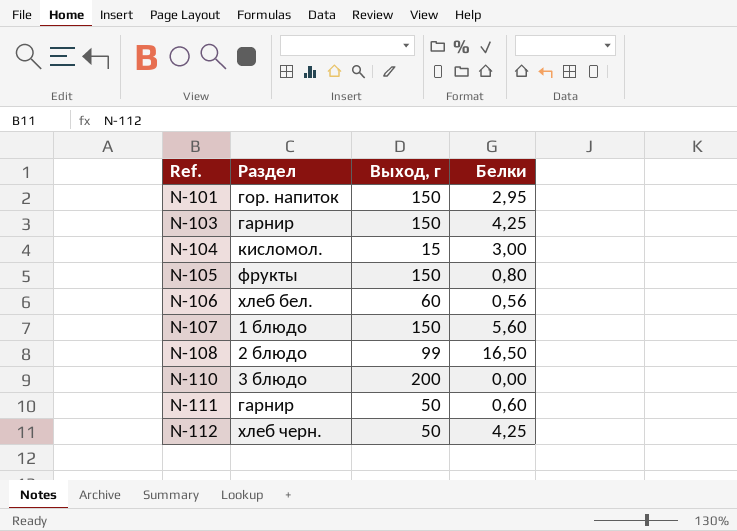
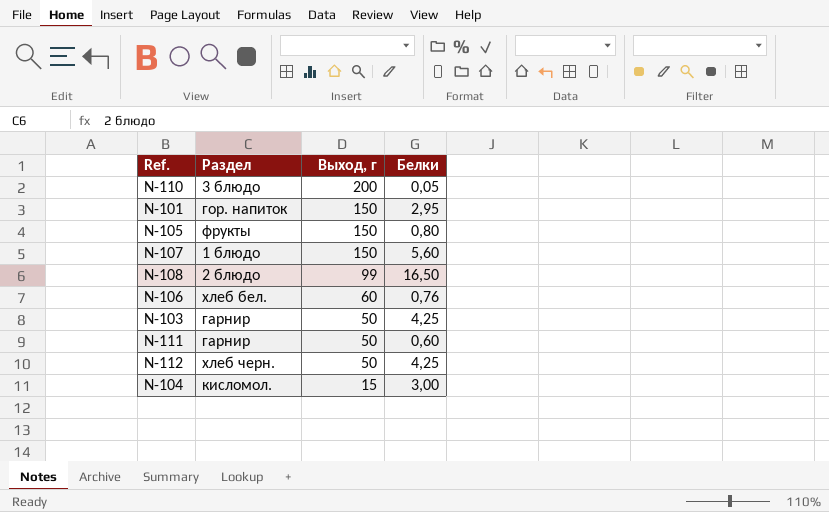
row order: Ref. ascending -> Выход, г descending
N-110 | Белки: 0,00 -> 0,05
N-106 | Белки: 0,56 -> 0,76
N-103 | Выход, г: 150 -> 50

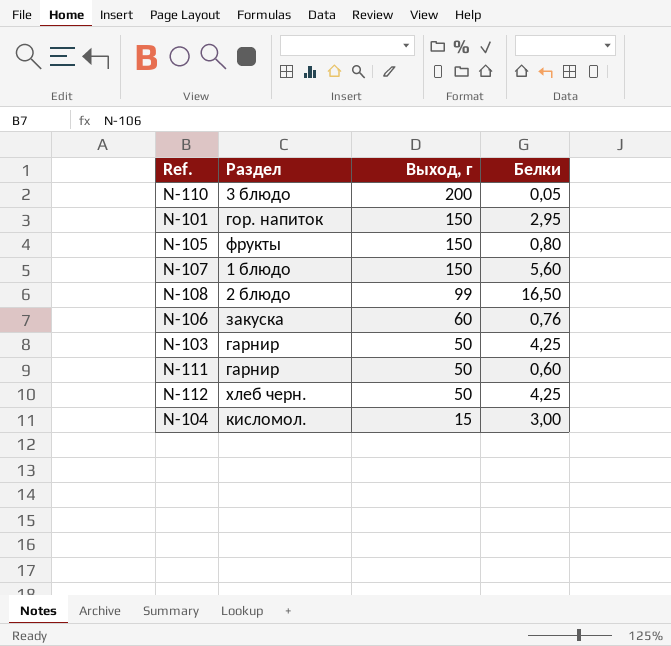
N-106 | Раздел: хлеб бел. -> закуска

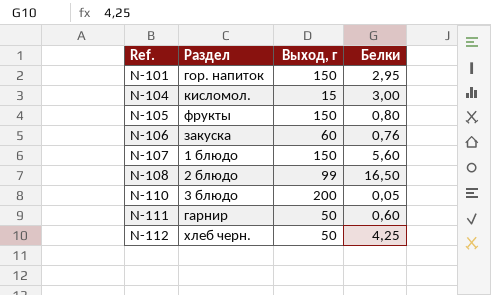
row order: Выход, г descending -> Ref. ascending
row N-103: гарнир | 50 | 4,25 -> none

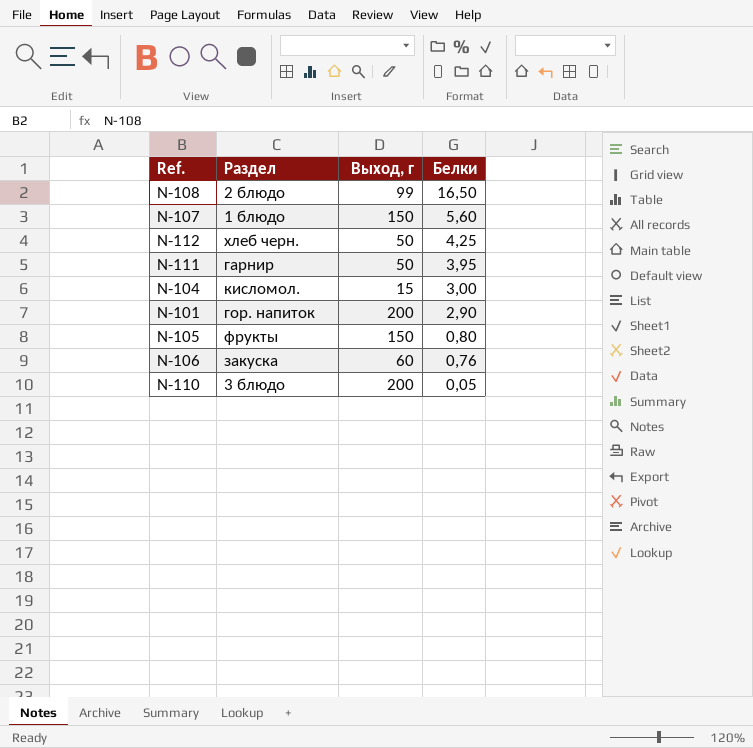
row order: Ref. ascending -> Белки descending
N-111 | Белки: 0,60 -> 3,95
N-101 | Выход, г: 150 -> 200
N-101 | Белки: 2,95 -> 2,90

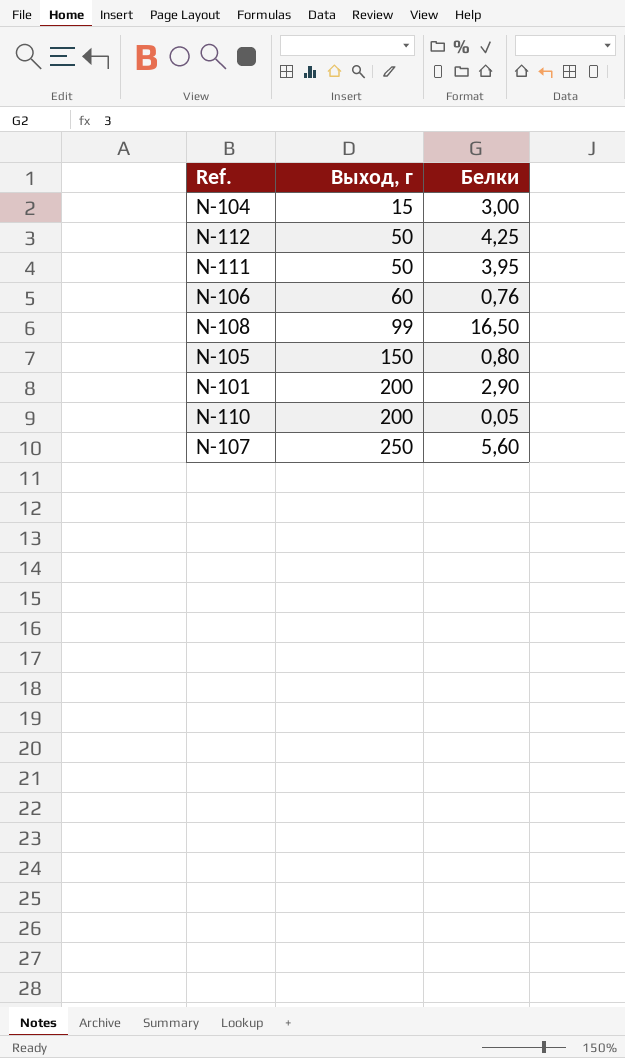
row order: Белки descending -> Выход, г ascending
column Раздел | position: 2 -> none
N-107 | Выход, г: 150 -> 250

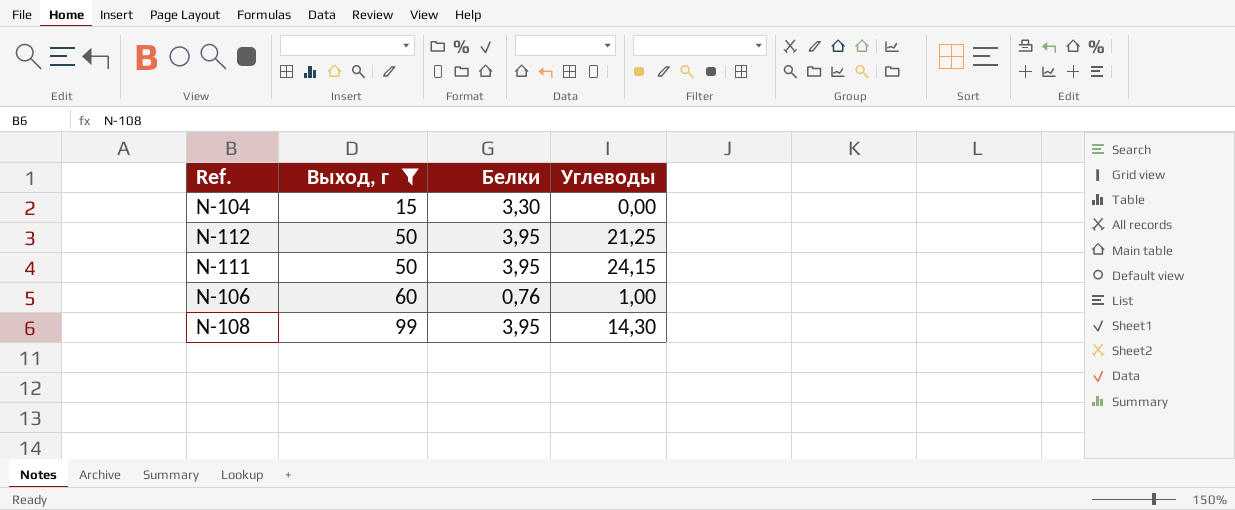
filter: none -> Выход, г <= 99
column Углеводы | position: none -> 4
N-104 | Белки: 3,00 -> 3,30
N-112 | Белки: 4,25 -> 3,95
N-108 | Белки: 16,50 -> 3,95

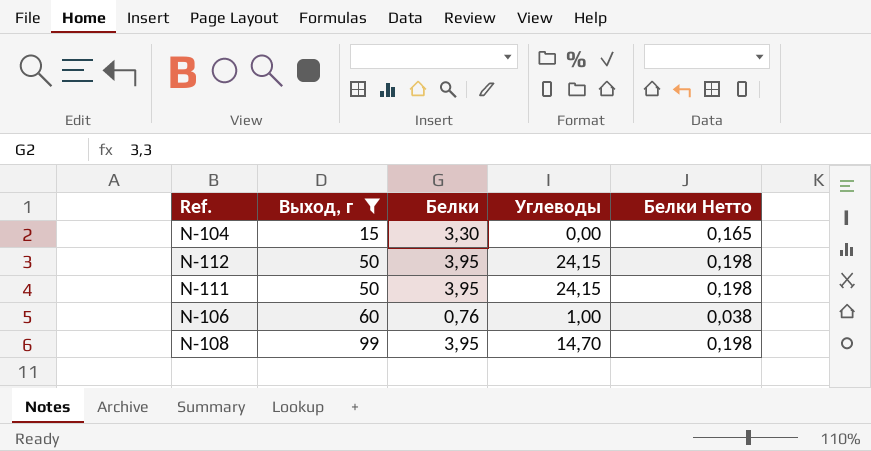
column Белки Нетто | formula: none -> [Белки] * 0,05
N-112 | Углеводы: 21,25 -> 24,15
N-108 | Углеводы: 14,30 -> 14,70

